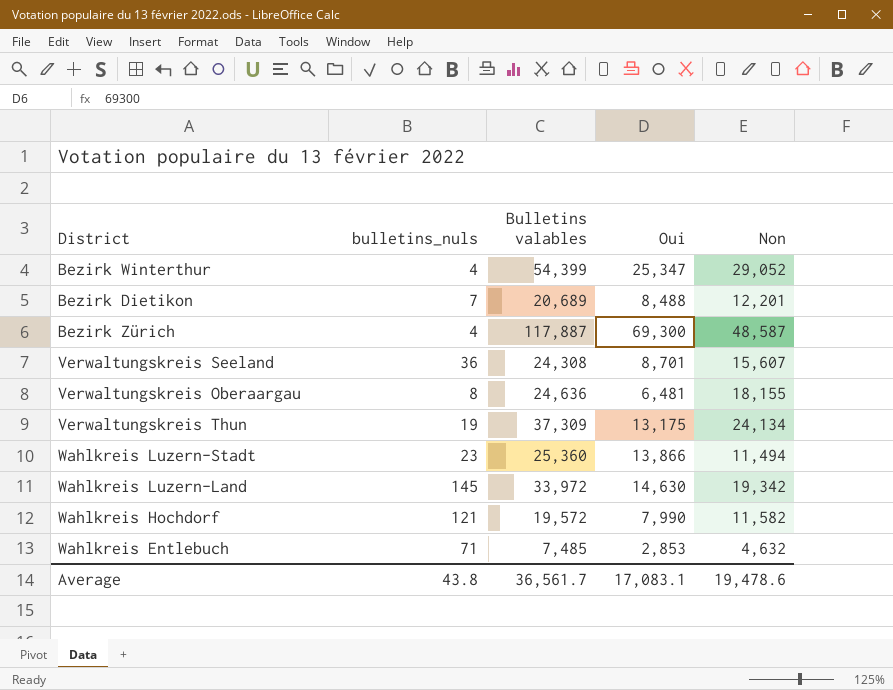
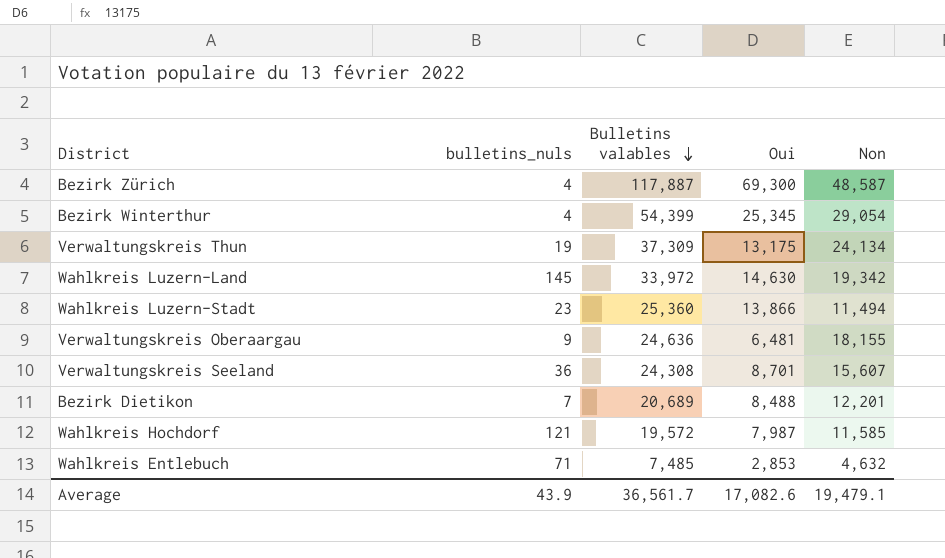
row order: none -> Bulletins valables descending
Bezirk Winterthur | Oui: 25,347 -> 25,345
Bezirk Winterthur | Non: 29,052 -> 29,054
Verwaltungskreis Oberaargau | bulletins_nuls: 8 -> 9
Wahlkreis Hochdorf | Oui: 7,990 -> 7,987
Wahlkreis Hochdorf | Non: 11,582 -> 11,585
Average | bulletins_nuls: 43.8 -> 43.9
Average | Oui: 17,083.1 -> 17,082.6
Average | Non: 19,478.6 -> 19,479.1

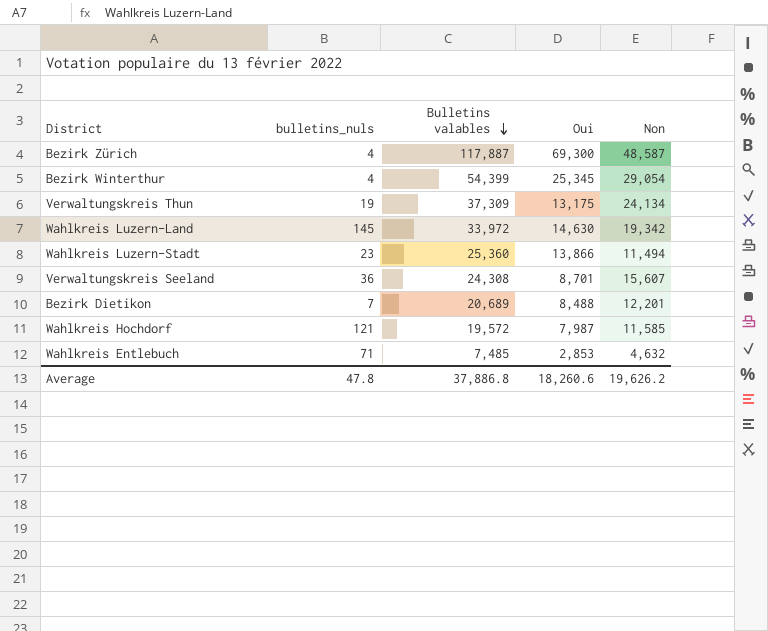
row Verwaltungskreis Oberaargau: 9 | 24,636 | 6,481 | 18,155 -> none
Average | bulletins_nuls: 43.9 -> 47.8
Average | Bulletins valables: 36,561.7 -> 37,886.8
Average | Oui: 17,082.6 -> 18,260.6
Average | Non: 19,479.1 -> 19,626.2

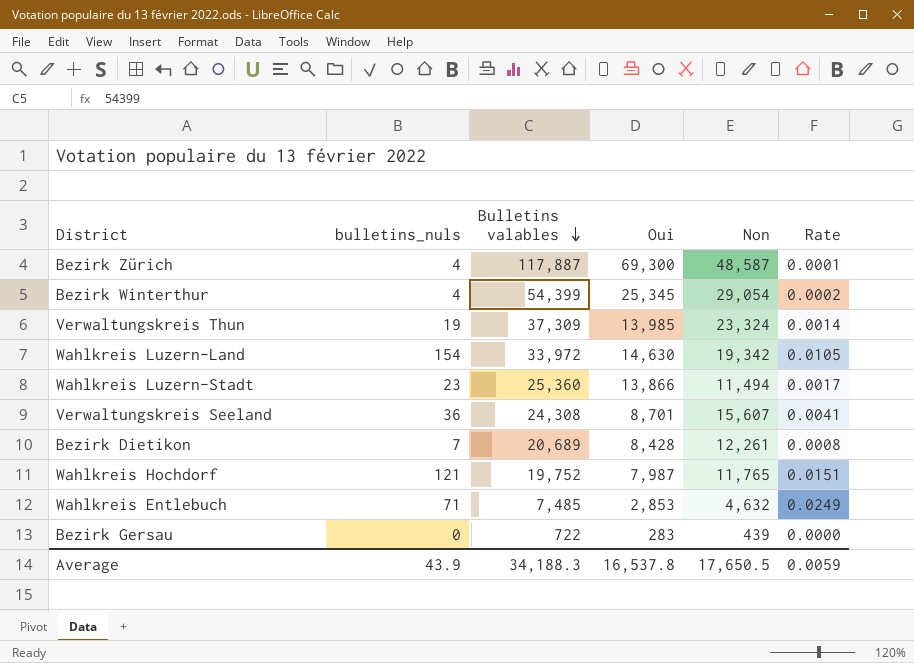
column Rate | formula: none -> [bulletins_nuls] / [Oui]
Verwaltungskreis Thun | Oui: 13,175 -> 13,985
Verwaltungskreis Thun | Non: 24,134 -> 23,324
Wahlkreis Luzern-Land | bulletins_nuls: 145 -> 154
Bezirk Dietikon | Oui: 8,488 -> 8,428
Bezirk Dietikon | Non: 12,201 -> 12,261
Wahlkreis Hochdorf | Bulletins valables: 19,572 -> 19,752
Wahlkreis Hochdorf | Non: 11,585 -> 11,765
row Bezirk Gersau: none -> 0 | 722 | 283 | 439 | 0.0000
Average | bulletins_nuls: 47.8 -> 43.9
Average | Bulletins valables: 37,886.8 -> 34,188.3
Average | Oui: 18,260.6 -> 16,537.8
Average | Non: 19,626.2 -> 17,650.5

